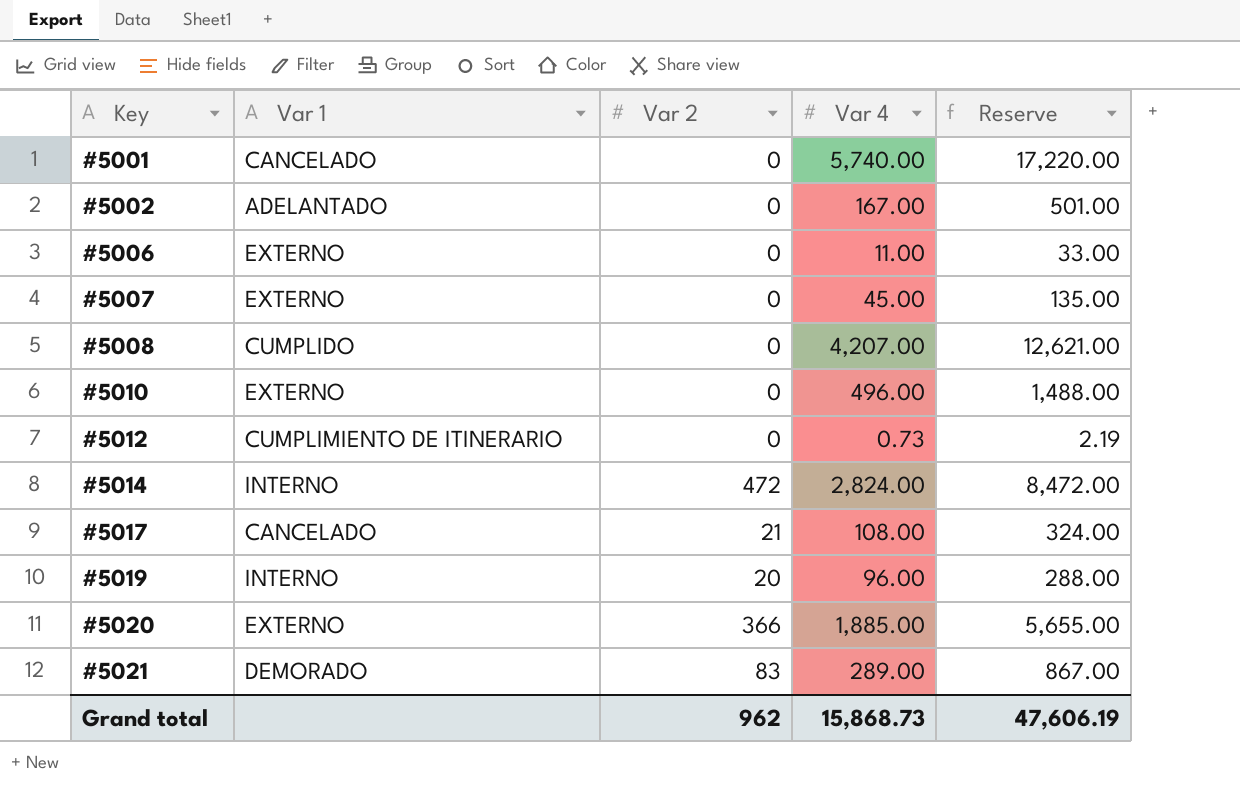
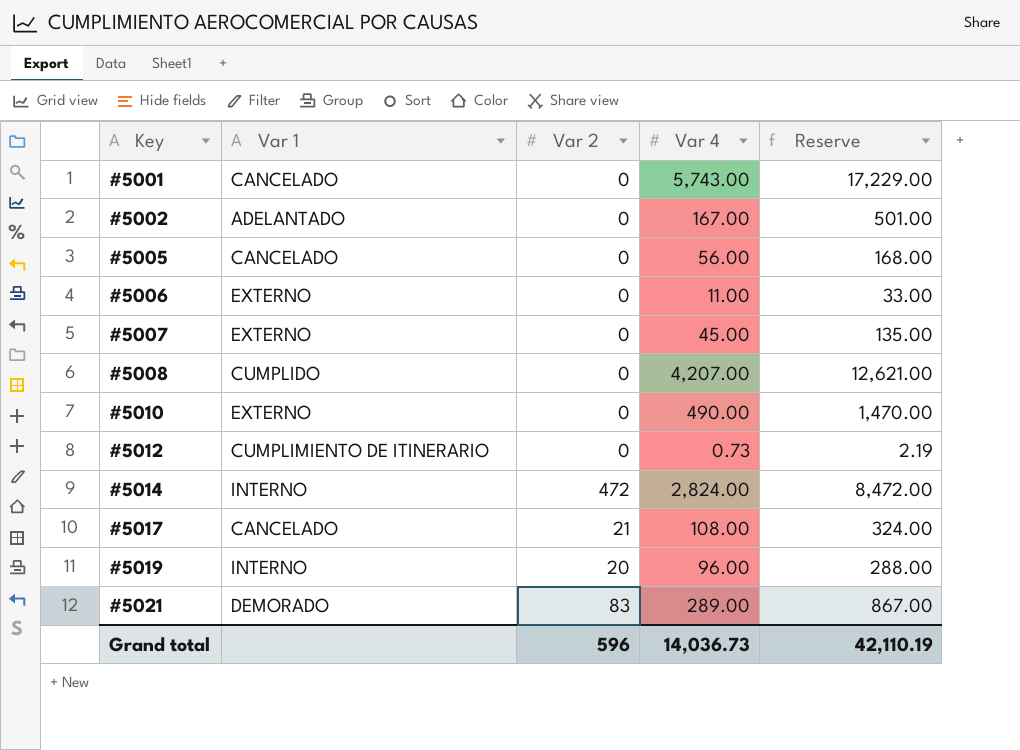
row #5020: EXTERNO | 366 | 1,885.00 | 5,655.00 -> none
#5001 | Var 4: 5,740.00 -> 5,743.00
#5001 | Reserve: 17,220.00 -> 17,229.00
row #5005: none -> CANCELADO | 0 | 56.00 | 168.00
#5010 | Var 4: 496.00 -> 490.00
#5010 | Reserve: 1,488.00 -> 1,470.00
Grand total | Var 2: 962 -> 596
Grand total | Var 4: 15,868.73 -> 14,036.73
Grand total | Reserve: 47,606.19 -> 42,110.19

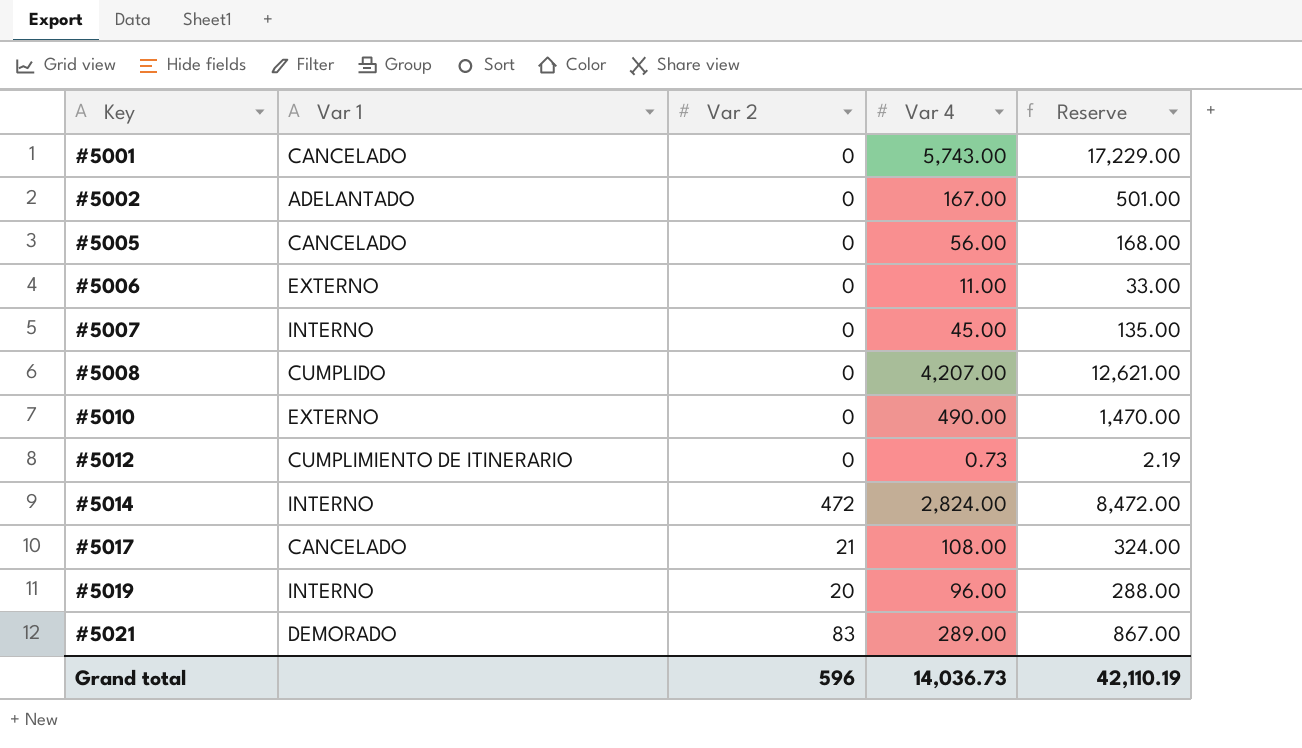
#5007 | Var 1: EXTERNO -> INTERNO

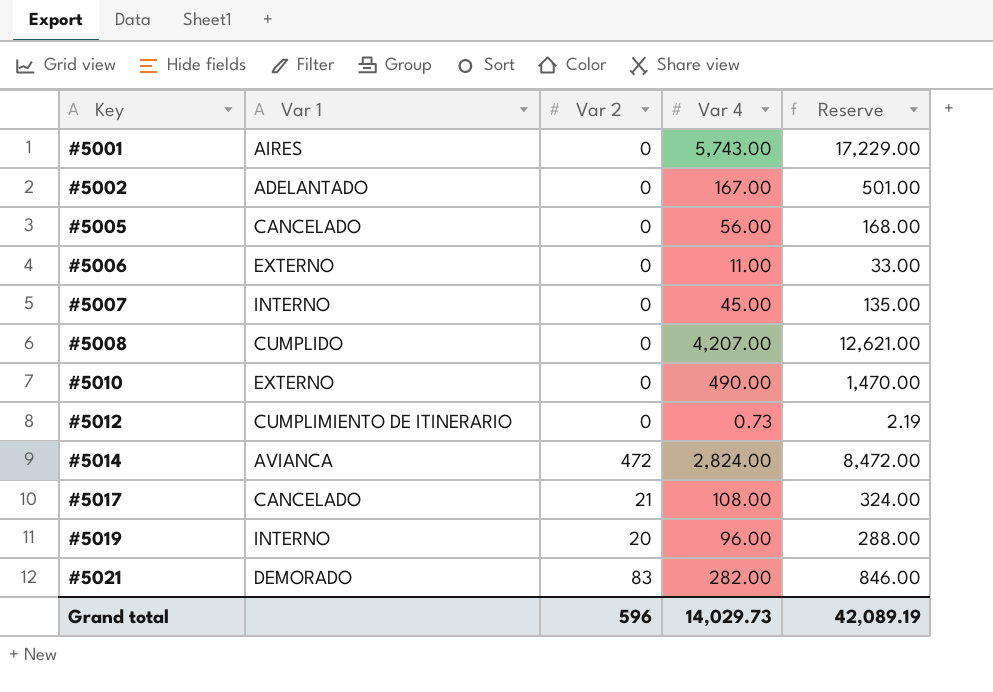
#5001 | Var 1: CANCELADO -> AIRES
#5014 | Var 1: INTERNO -> AVIANCA
#5021 | Var 4: 289.00 -> 282.00
#5021 | Reserve: 867.00 -> 846.00
Grand total | Var 4: 14,036.73 -> 14,029.73
Grand total | Reserve: 42,110.19 -> 42,089.19

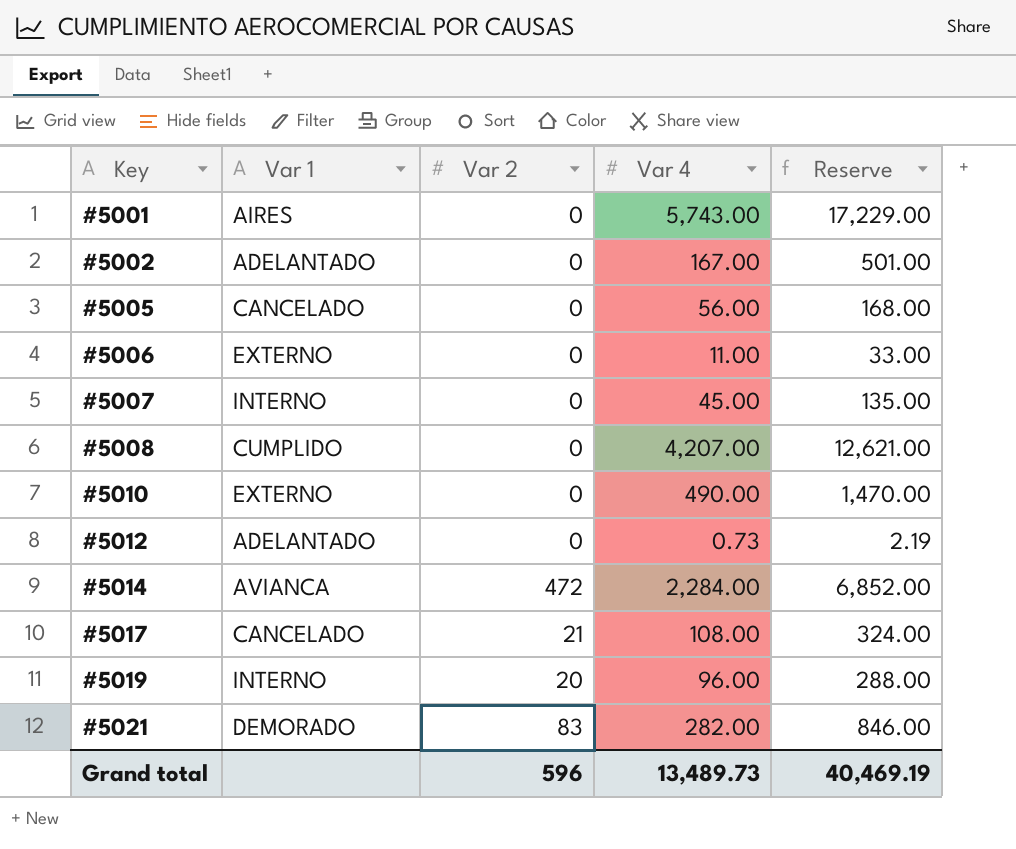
#5012 | Var 1: CUMPLIMIENTO DE ITINERARIO -> ADELANTADO
#5014 | Var 4: 2,824.00 -> 2,284.00
#5014 | Reserve: 8,472.00 -> 6,852.00
Grand total | Var 4: 14,029.73 -> 13,489.73
Grand total | Reserve: 42,089.19 -> 40,469.19

